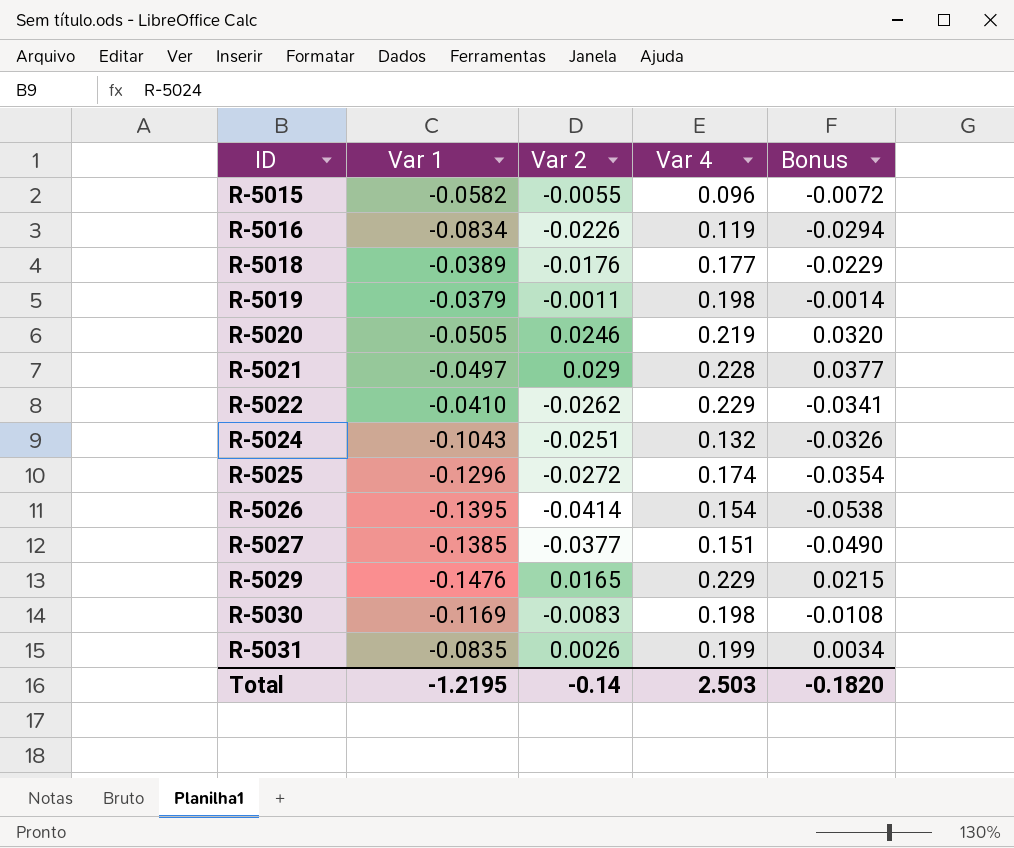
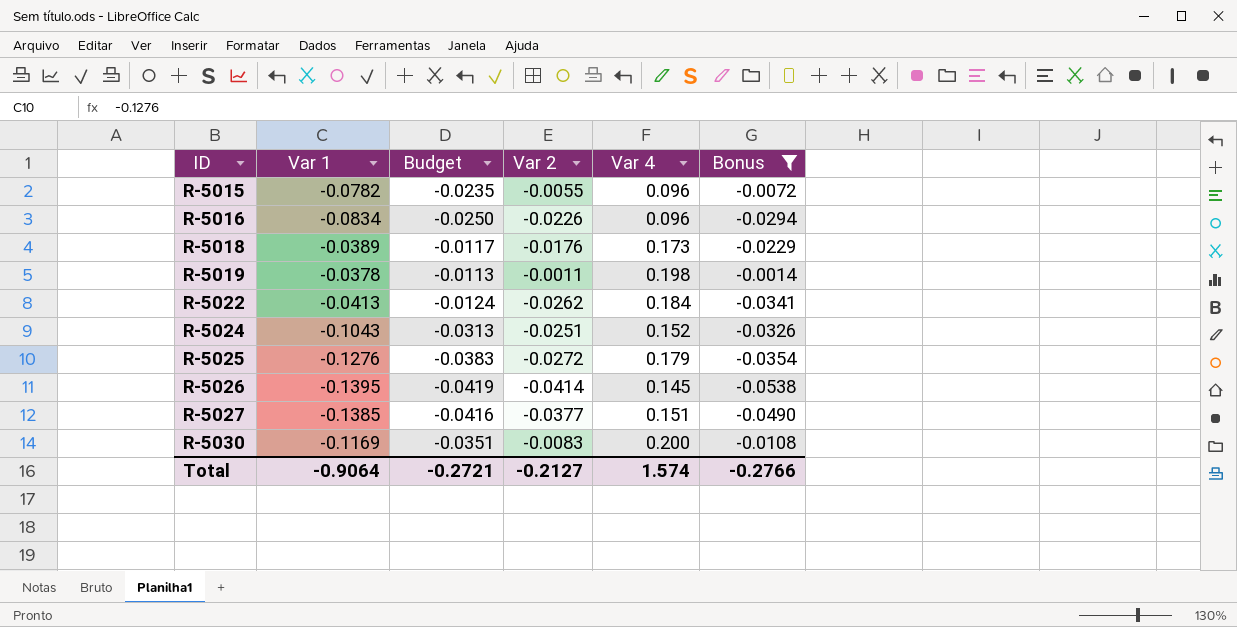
filter: none -> Bonus <= -0.0014
column Budget | formula: none -> [Var 1] * 0.3
R-5015 | Var 1: -0.0582 -> -0.0782
R-5016 | Var 4: 0.119 -> 0.096
R-5018 | Var 4: 0.177 -> 0.173
R-5019 | Var 1: -0.0379 -> -0.0378
R-5022 | Var 1: -0.0410 -> -0.0413
R-5022 | Var 4: 0.229 -> 0.184
R-5024 | Var 4: 0.132 -> 0.152
R-5025 | Var 1: -0.1296 -> -0.1276
R-5025 | Var 4: 0.174 -> 0.179
R-5026 | Var 4: 0.154 -> 0.145
R-5030 | Var 4: 0.198 -> 0.200
Total | Var 1: -1.2195 -> -0.9064
Total | Var 2: -0.14 -> -0.2127
Total | Var 4: 2.503 -> 1.574
Total | Bonus: -0.1820 -> -0.2766

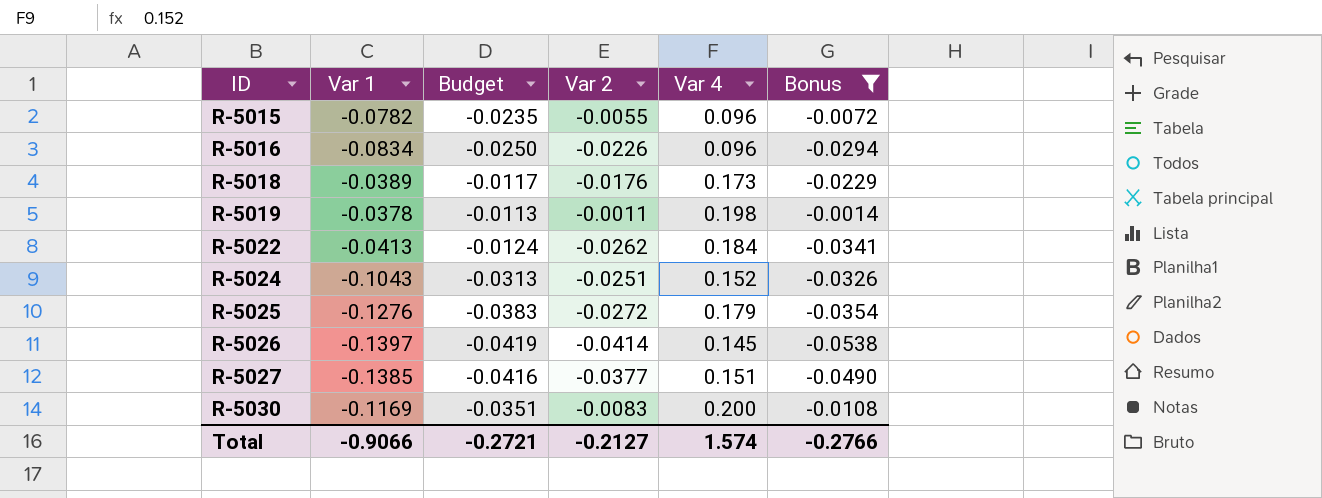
R-5026 | Var 1: -0.1395 -> -0.1397
Total | Var 1: -0.9064 -> -0.9066

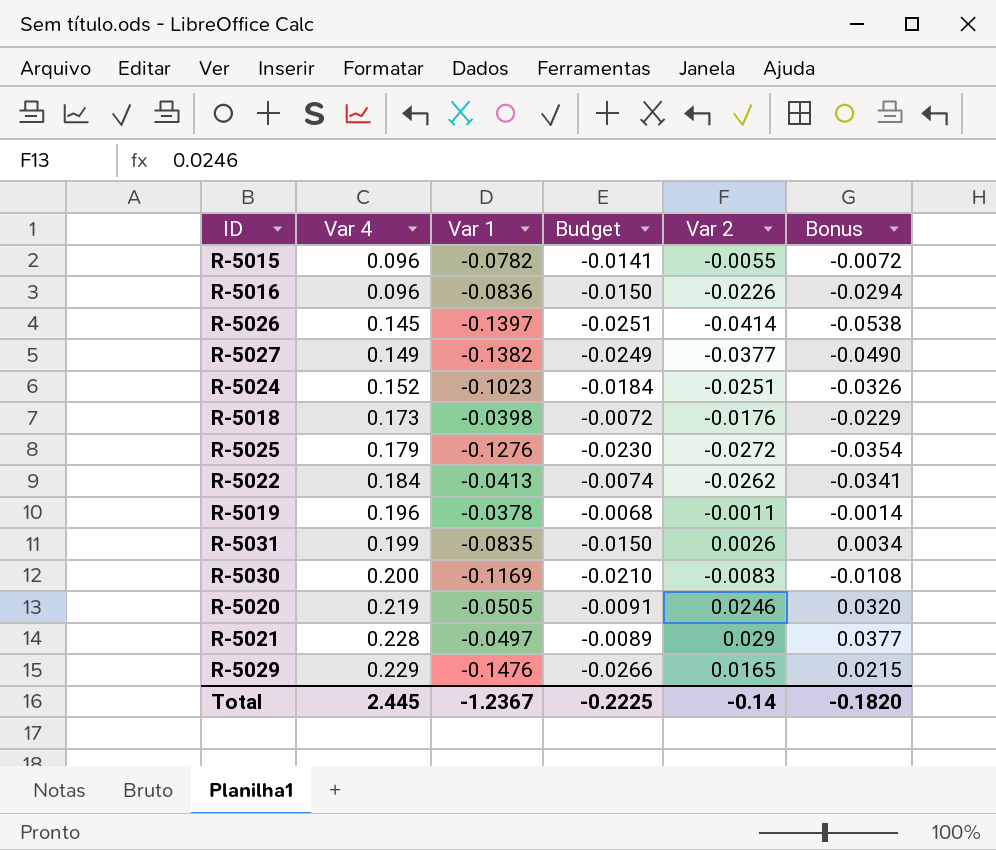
filter: Bonus <= -0.0014 -> none
row order: ID ascending -> Var 4 ascending
column Var 4 | position: 5 -> 2
column Budget | formula: [Var 1] * 0.3 -> [Var 1] * 0.18
R-5016 | Var 1: -0.0834 -> -0.0836
R-5027 | Var 4: 0.151 -> 0.149
R-5027 | Var 1: -0.1385 -> -0.1382
R-5024 | Var 1: -0.1043 -> -0.1023
R-5018 | Var 1: -0.0389 -> -0.0398
R-5019 | Var 4: 0.198 -> 0.196
Total | Var 4: 1.574 -> 2.445
Total | Var 1: -0.9066 -> -1.2367
Total | Budget: -0.2721 -> -0.2225
Total | Var 2: -0.2127 -> -0.14
Total | Bonus: -0.2766 -> -0.1820

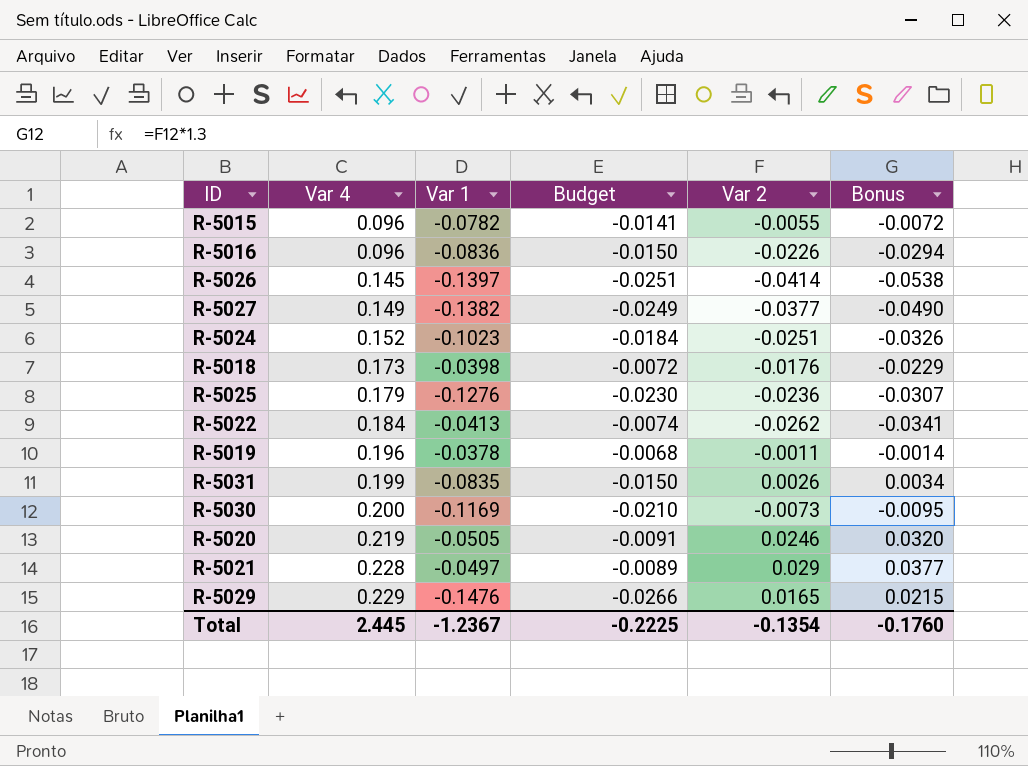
R-5025 | Var 2: -0.0272 -> -0.0236
R-5025 | Bonus: -0.0354 -> -0.0307
R-5030 | Var 2: -0.0083 -> -0.0073
R-5030 | Bonus: -0.0108 -> -0.0095
Total | Var 2: -0.14 -> -0.1354
Total | Bonus: -0.1820 -> -0.1760

